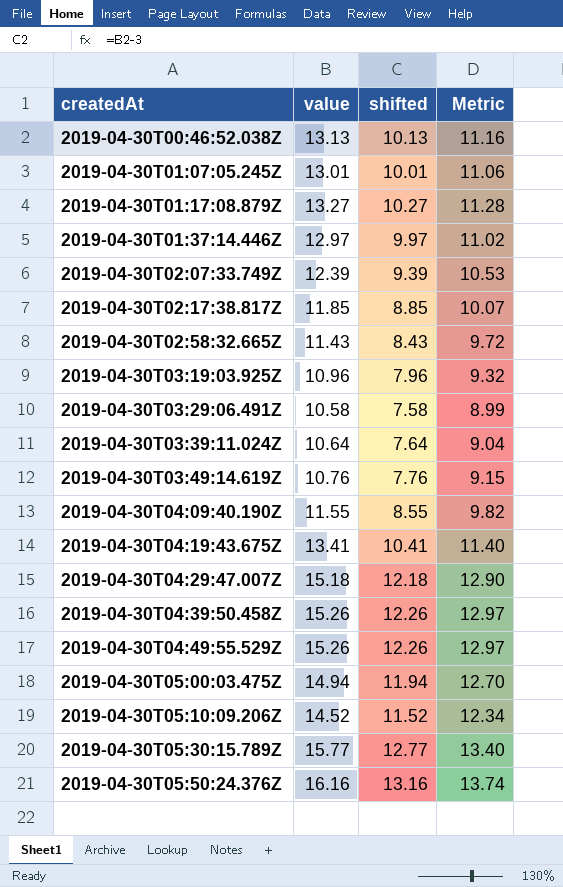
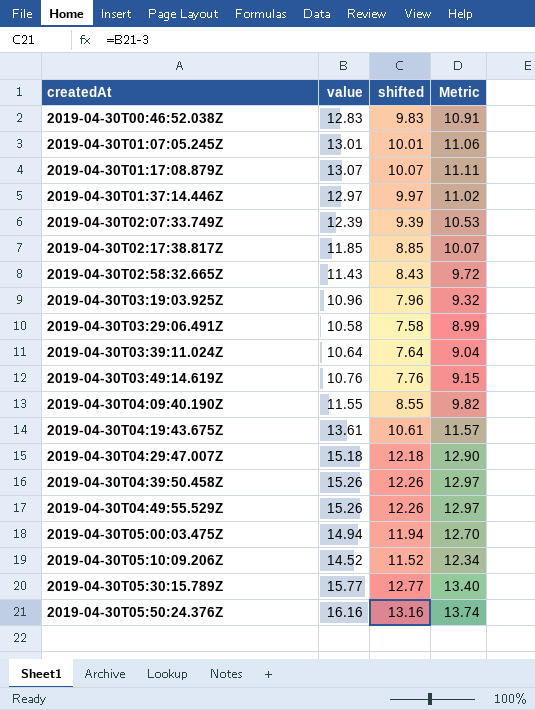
2019-04-30T00:46:52.038Z | value: 13.13 -> 12.83
2019-04-30T00:46:52.038Z | shifted: 10.13 -> 9.83
2019-04-30T00:46:52.038Z | Metric: 11.16 -> 10.91
2019-04-30T01:17:08.879Z | value: 13.27 -> 13.07
2019-04-30T01:17:08.879Z | shifted: 10.27 -> 10.07
2019-04-30T01:17:08.879Z | Metric: 11.28 -> 11.11
2019-04-30T04:19:43.675Z | value: 13.41 -> 13.61
2019-04-30T04:19:43.675Z | shifted: 10.41 -> 10.61
2019-04-30T04:19:43.675Z | Metric: 11.40 -> 11.57

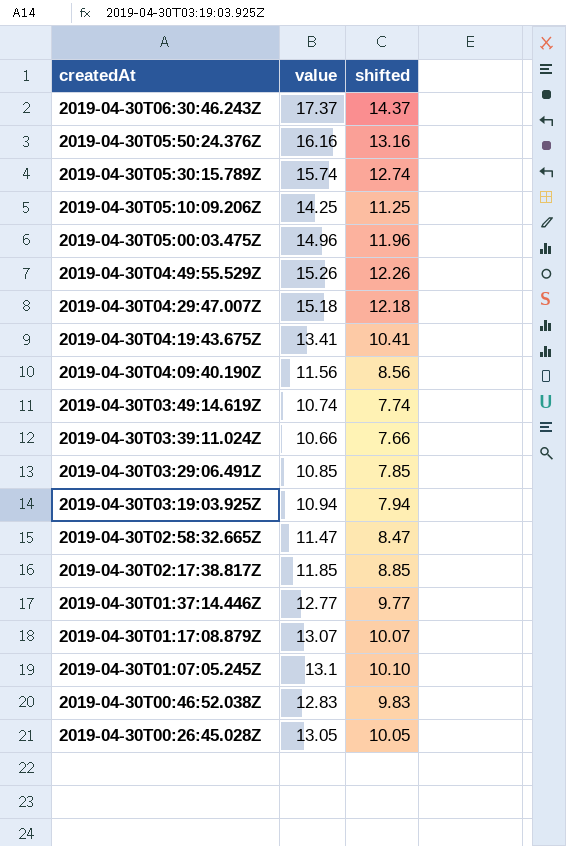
row order: createdAt ascending -> createdAt descending
column Metric | formula: [value] * 0.85 -> none
row 2019-04-30T02:07:33.749Z: 12.39 | 9.39 | 10.53 -> none
row 2019-04-30T04:39:50.458Z: 15.26 | 12.26 | 12.97 -> none
row 2019-04-30T06:30:46.243Z: none -> 17.37 | 14.37
2019-04-30T05:30:15.789Z | value: 15.77 -> 15.74
2019-04-30T05:30:15.789Z | shifted: 12.77 -> 12.74
2019-04-30T05:10:09.206Z | value: 14.52 -> 14.25
2019-04-30T05:10:09.206Z | shifted: 11.52 -> 11.25
2019-04-30T05:00:03.475Z | value: 14.94 -> 14.96
2019-04-30T05:00:03.475Z | shifted: 11.94 -> 11.96
2019-04-30T04:19:43.675Z | value: 13.61 -> 13.41
2019-04-30T04:19:43.675Z | shifted: 10.61 -> 10.41
2019-04-30T04:09:40.190Z | value: 11.55 -> 11.56
2019-04-30T04:09:40.190Z | shifted: 8.55 -> 8.56
2019-04-30T03:49:14.619Z | value: 10.76 -> 10.74
2019-04-30T03:49:14.619Z | shifted: 7.76 -> 7.74
2019-04-30T03:39:11.024Z | value: 10.64 -> 10.66
2019-04-30T03:39:11.024Z | shifted: 7.64 -> 7.66
2019-04-30T03:29:06.491Z | value: 10.58 -> 10.85
2019-04-30T03:29:06.491Z | shifted: 7.58 -> 7.85
2019-04-30T03:19:03.925Z | value: 10.96 -> 10.94
2019-04-30T03:19:03.925Z | shifted: 7.96 -> 7.94
2019-04-30T02:58:32.665Z | value: 11.43 -> 11.47
2019-04-30T02:58:32.665Z | shifted: 8.43 -> 8.47
2019-04-30T01:37:14.446Z | value: 12.97 -> 12.77
2019-04-30T01:37:14.446Z | shifted: 9.97 -> 9.77
2019-04-30T01:07:05.245Z | value: 13.01 -> 13.1
2019-04-30T01:07:05.245Z | shifted: 10.01 -> 10.10
row 2019-04-30T00:26:45.028Z: none -> 13.05 | 10.05

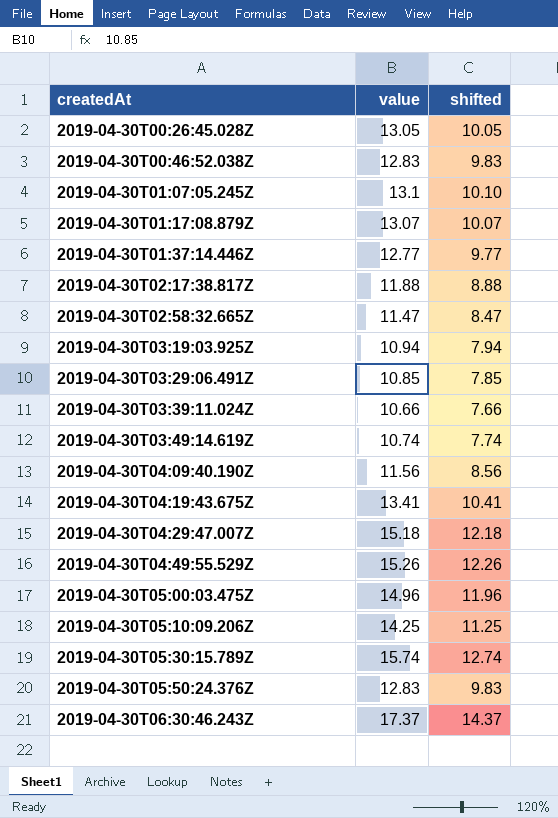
row order: createdAt descending -> createdAt ascending
2019-04-30T02:17:38.817Z | value: 11.85 -> 11.88
2019-04-30T02:17:38.817Z | shifted: 8.85 -> 8.88
2019-04-30T05:50:24.376Z | value: 16.16 -> 12.83
2019-04-30T05:50:24.376Z | shifted: 13.16 -> 9.83

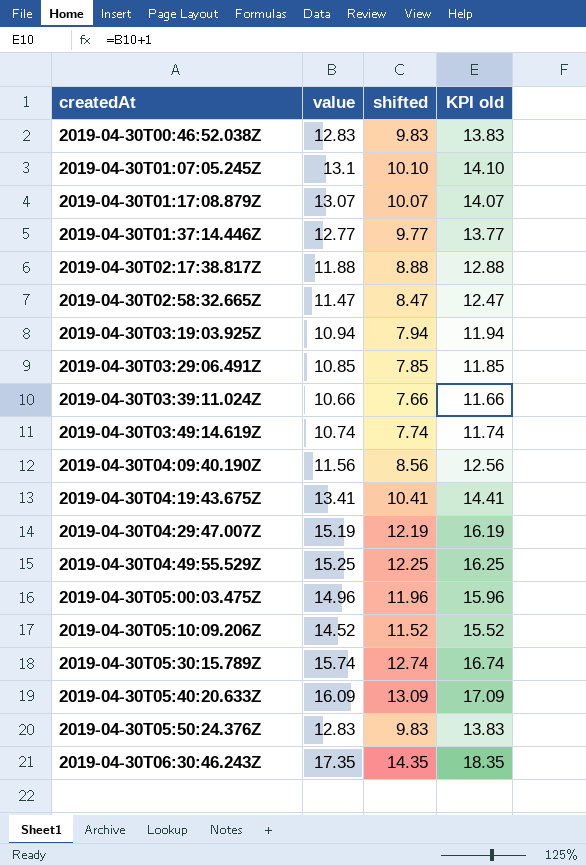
column KPI old | formula: none -> [value] + 1
row 2019-04-30T00:26:45.028Z: 13.05 | 10.05 -> none
2019-04-30T04:29:47.007Z | value: 15.18 -> 15.19
2019-04-30T04:29:47.007Z | shifted: 12.18 -> 12.19
2019-04-30T04:49:55.529Z | value: 15.26 -> 15.25
2019-04-30T04:49:55.529Z | shifted: 12.26 -> 12.25
2019-04-30T05:10:09.206Z | value: 14.25 -> 14.52
2019-04-30T05:10:09.206Z | shifted: 11.25 -> 11.52
row 2019-04-30T05:40:20.633Z: none -> 16.09 | 13.09 | 17.09
2019-04-30T06:30:46.243Z | value: 17.37 -> 17.35
2019-04-30T06:30:46.243Z | shifted: 14.37 -> 14.35

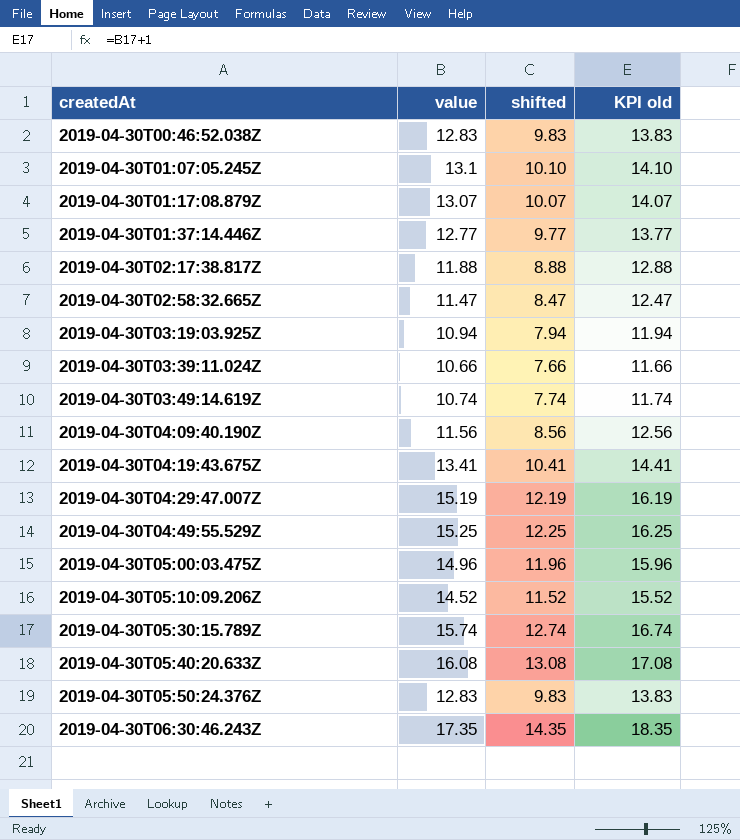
row 2019-04-30T03:29:06.491Z: 10.85 | 7.85 | 11.85 -> none
2019-04-30T05:40:20.633Z | value: 16.09 -> 16.08
2019-04-30T05:40:20.633Z | shifted: 13.09 -> 13.08
2019-04-30T05:40:20.633Z | KPI old: 17.09 -> 17.08

